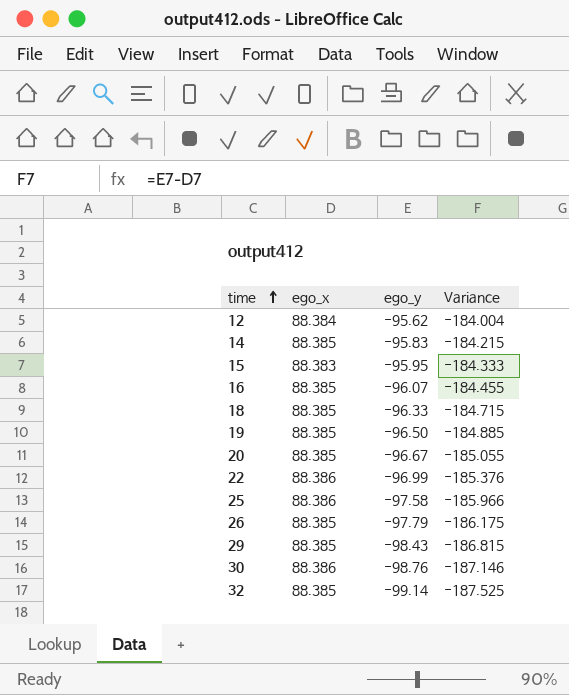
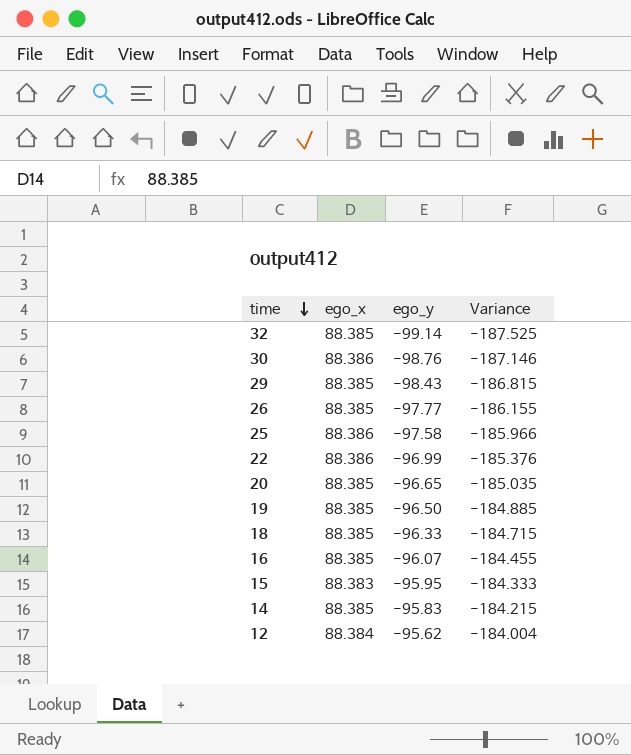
row order: time ascending -> time descending
26 | ego_y: -97.79 -> -97.77
26 | Variance: -186.175 -> -186.155
20 | ego_y: -96.67 -> -96.65
20 | Variance: -185.055 -> -185.035

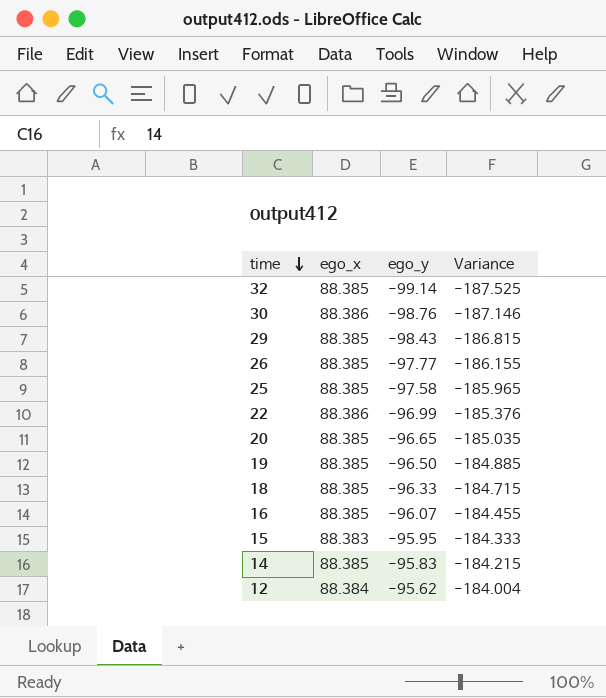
25 | ego_x: 88.386 -> 88.385
25 | Variance: -185.966 -> -185.965

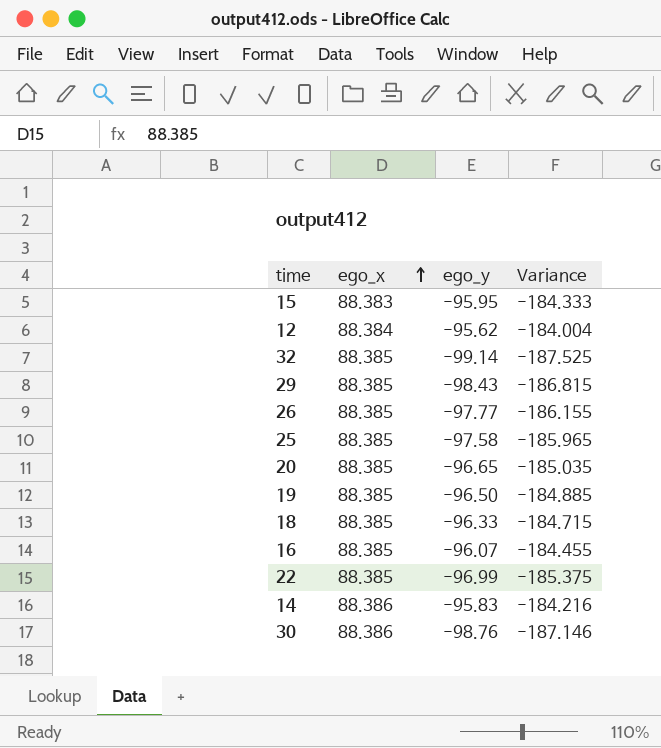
row order: time descending -> ego_x ascending
22 | ego_x: 88.386 -> 88.385
22 | Variance: -185.376 -> -185.375
14 | ego_x: 88.385 -> 88.386
14 | Variance: -184.215 -> -184.216

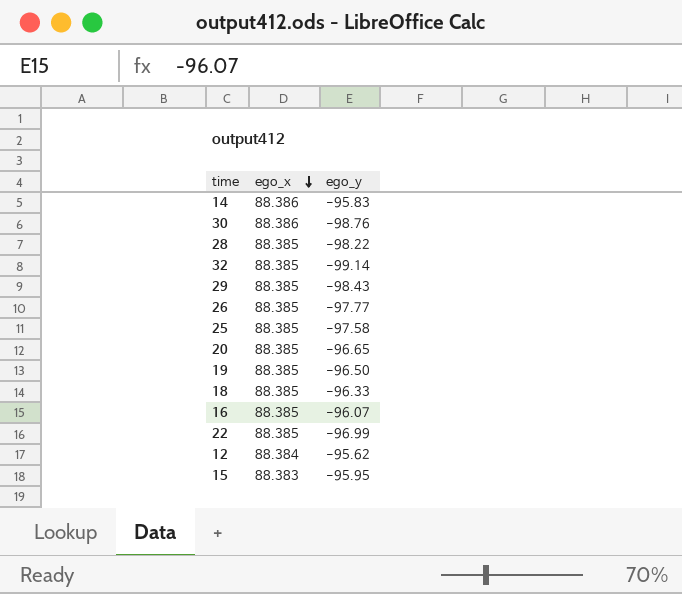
row order: ego_x ascending -> ego_x descending
column Variance | formula: [ego_y] - [ego_x] -> none
row 28: none -> 88.385 | -98.22

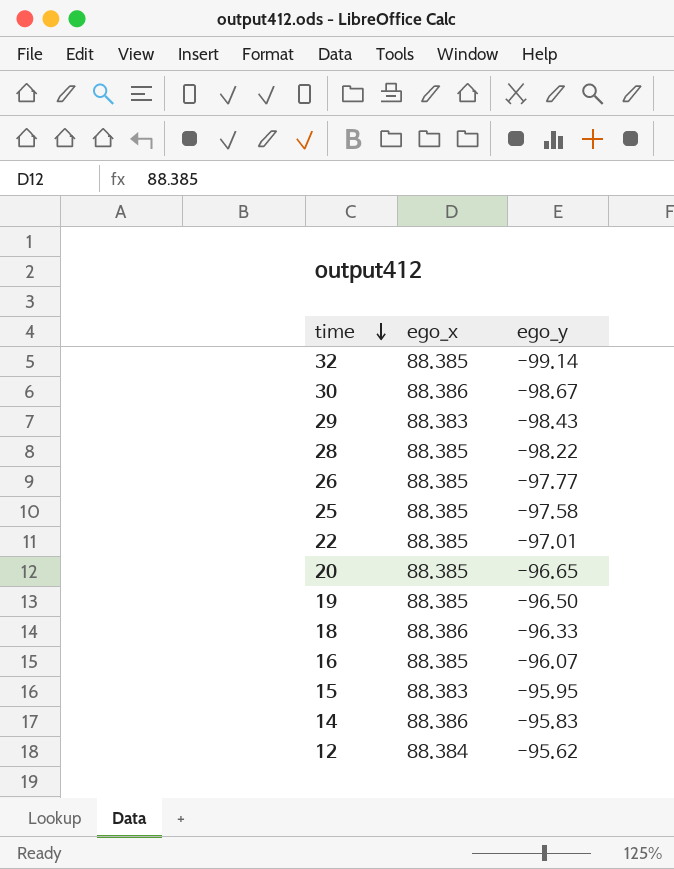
row order: ego_x descending -> time descending
30 | ego_y: -98.76 -> -98.67
29 | ego_x: 88.385 -> 88.383
22 | ego_y: -96.99 -> -97.01
18 | ego_x: 88.385 -> 88.386

